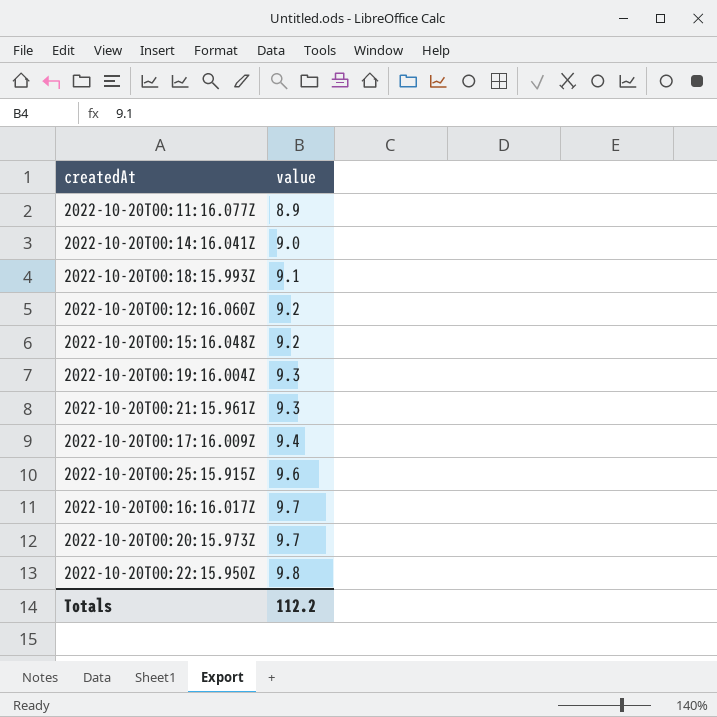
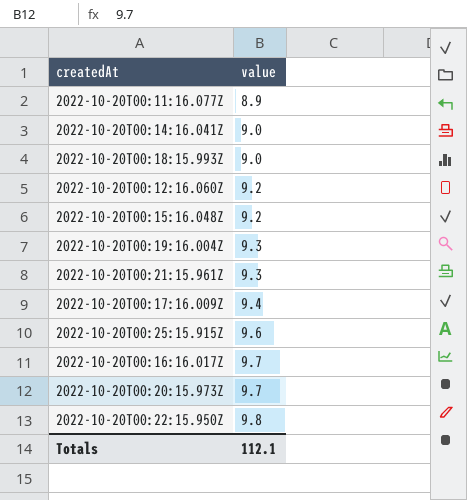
2022-10-20T00:18:15.993Z | value: 9.1 -> 9.0
Totals | value: 112.2 -> 112.1

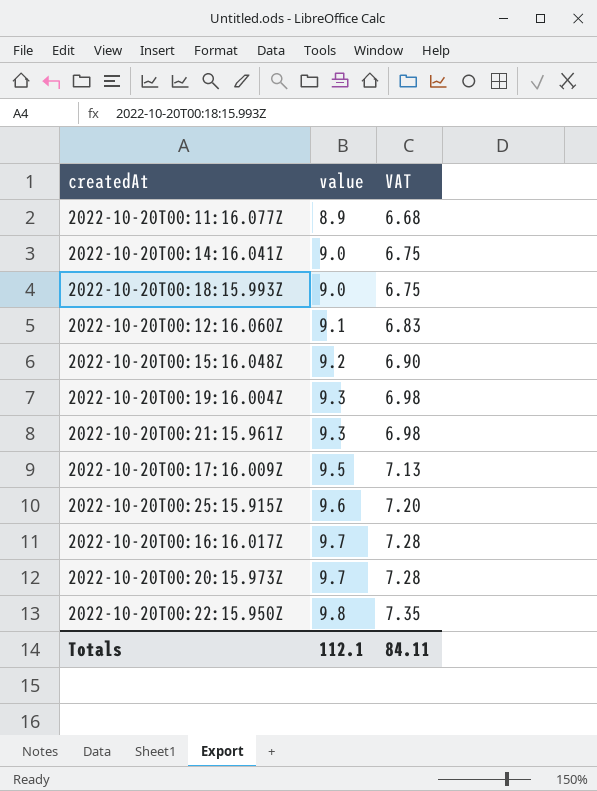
column VAT | formula: none -> [value] * 0.75
2022-10-20T00:12:16.060Z | value: 9.2 -> 9.1
2022-10-20T00:17:16.009Z | value: 9.4 -> 9.5

